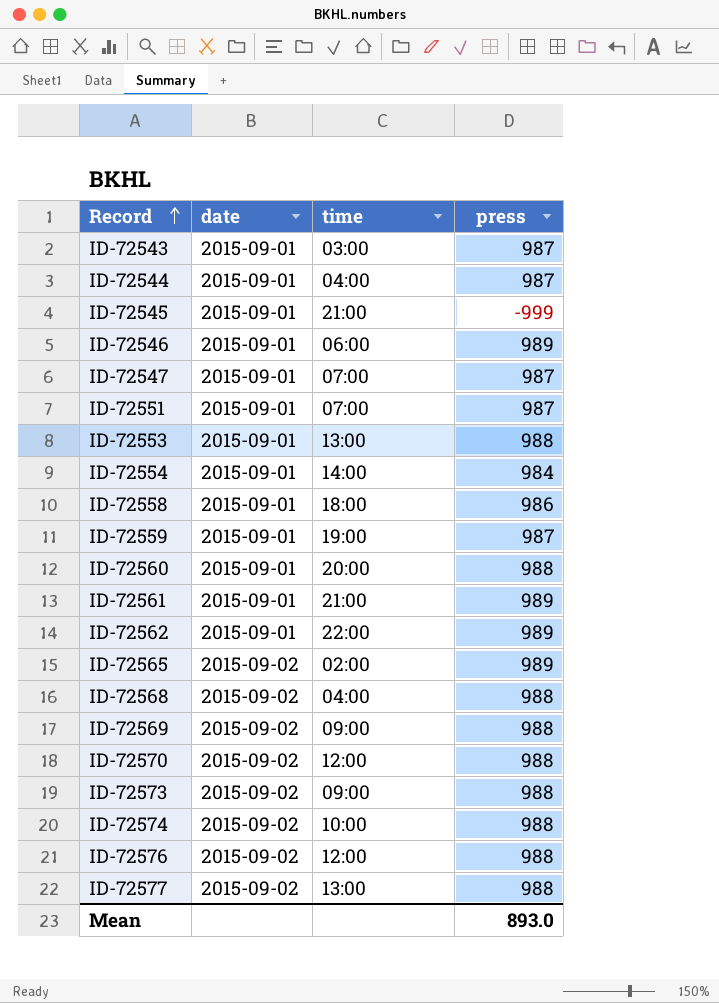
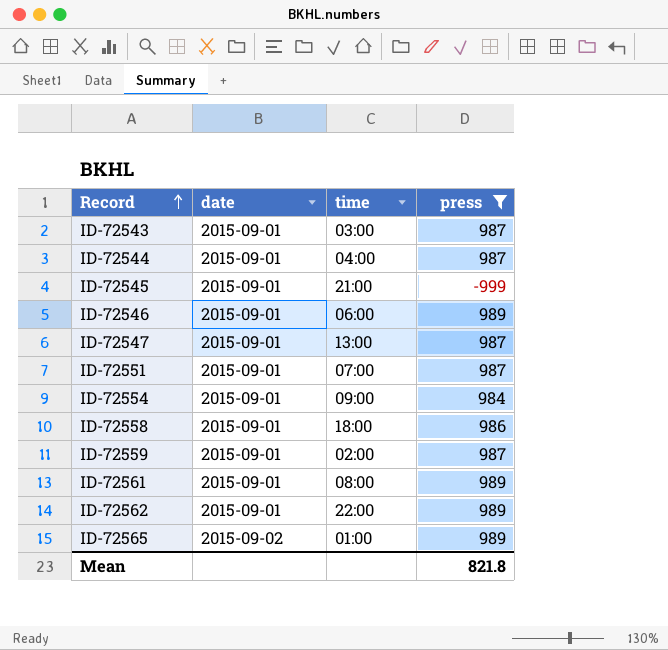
filter: none -> press != 988
ID-72547 | time: 07:00 -> 13:00
ID-72554 | time: 14:00 -> 09:00
ID-72559 | time: 19:00 -> 02:00
ID-72561 | time: 21:00 -> 08:00
ID-72565 | time: 02:00 -> 01:00
Mean | press: 893.0 -> 821.8

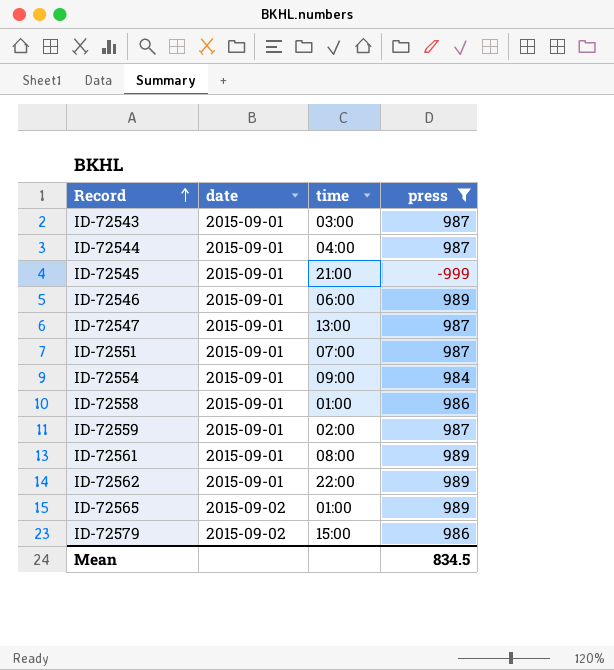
ID-72558 | time: 18:00 -> 01:00
row ID-72579: none -> 2015-09-02 | 15:00 | 986
Mean | press: 821.8 -> 834.5

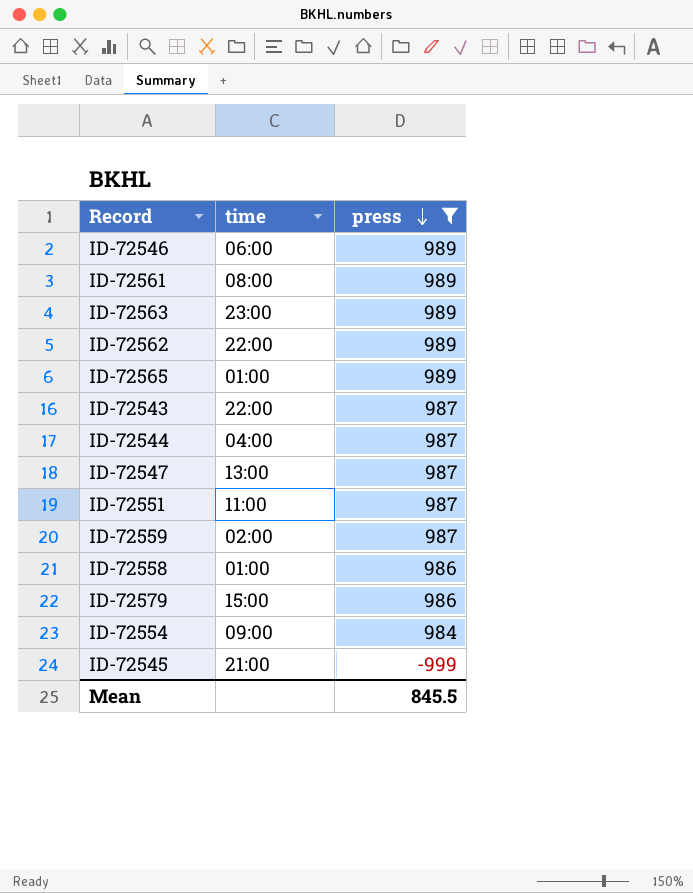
row order: Record ascending -> press descending
column date | position: 2 -> none
row ID-72563: none -> 23:00 | 989
ID-72543 | time: 03:00 -> 22:00
ID-72551 | time: 07:00 -> 11:00
Mean | press: 834.5 -> 845.5

